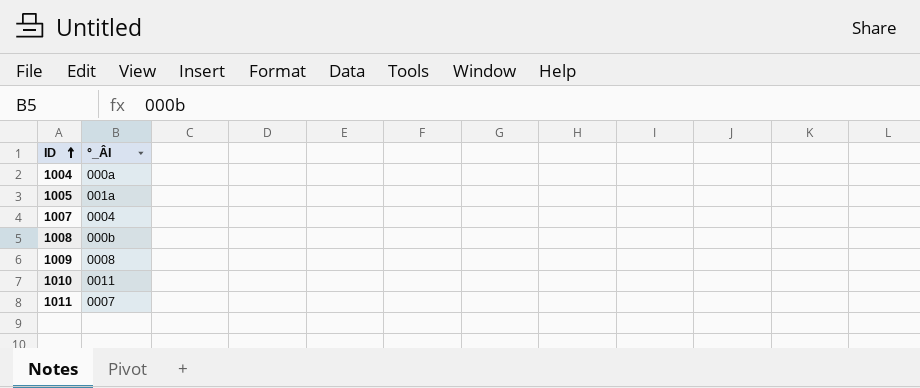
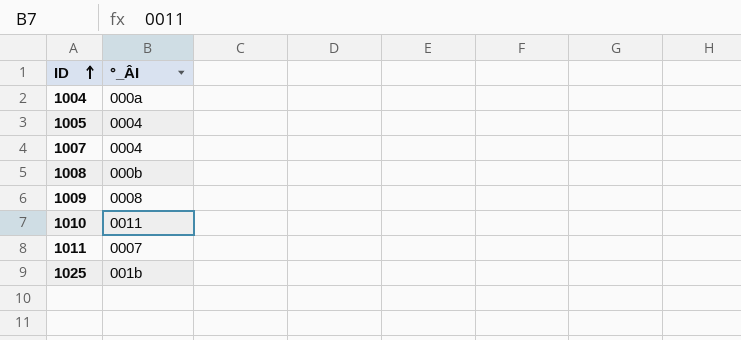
1005 | °_ÂI: 001a -> 0004
row 1025: none -> 001b

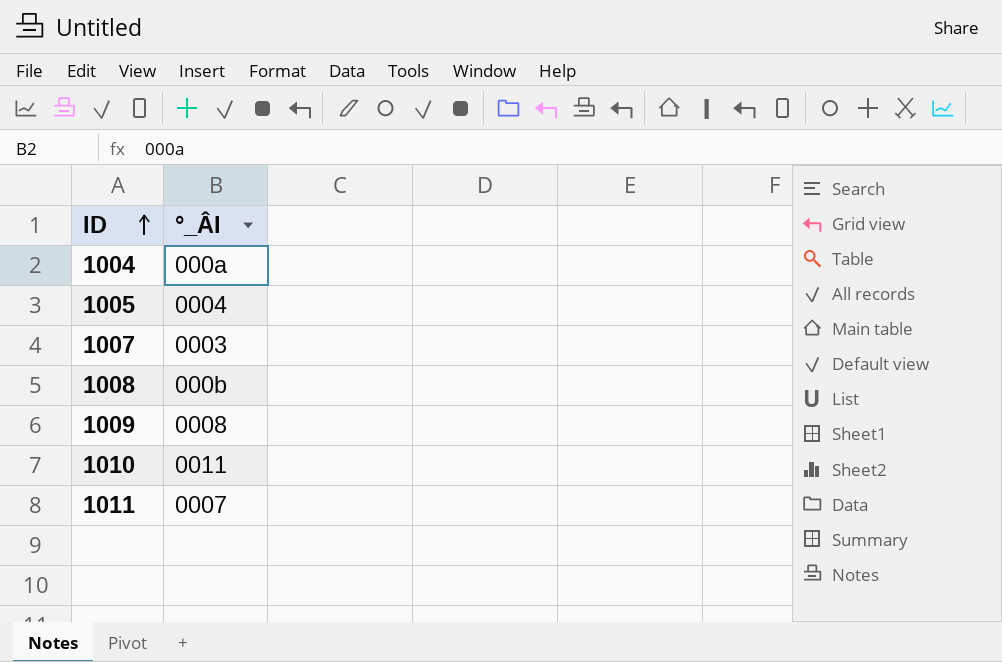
row 1025: 001b -> none
1007 | °_ÂI: 0004 -> 0003

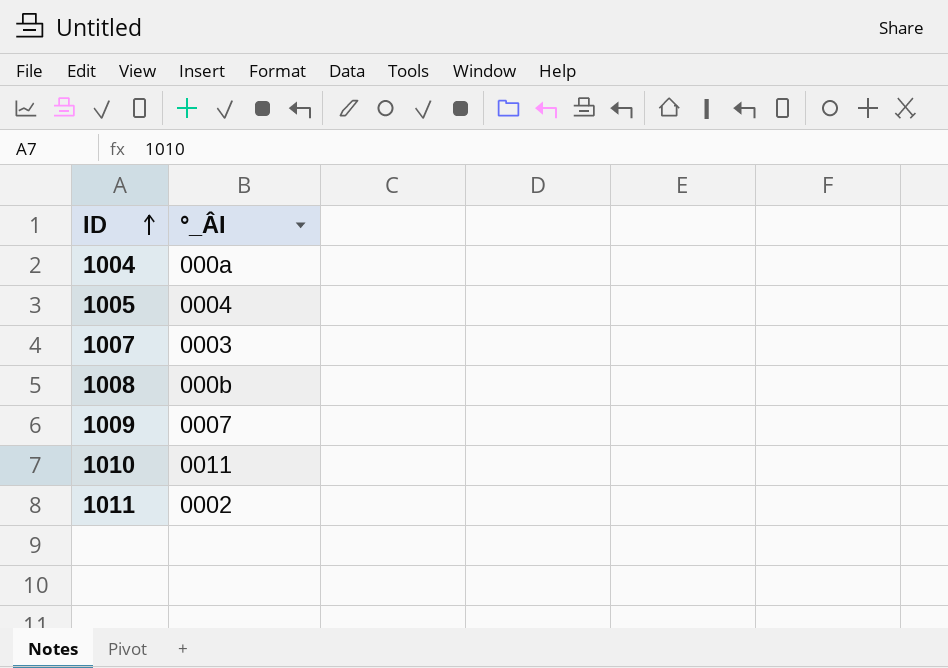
1009 | °_ÂI: 0008 -> 0007
1011 | °_ÂI: 0007 -> 0002

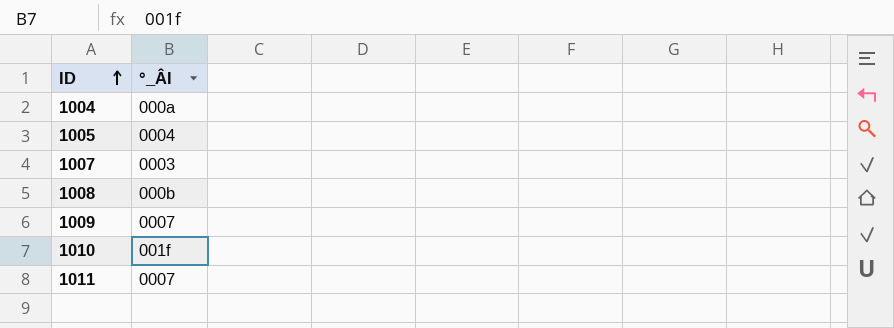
1010 | °_ÂI: 0011 -> 001f
1011 | °_ÂI: 0002 -> 0007

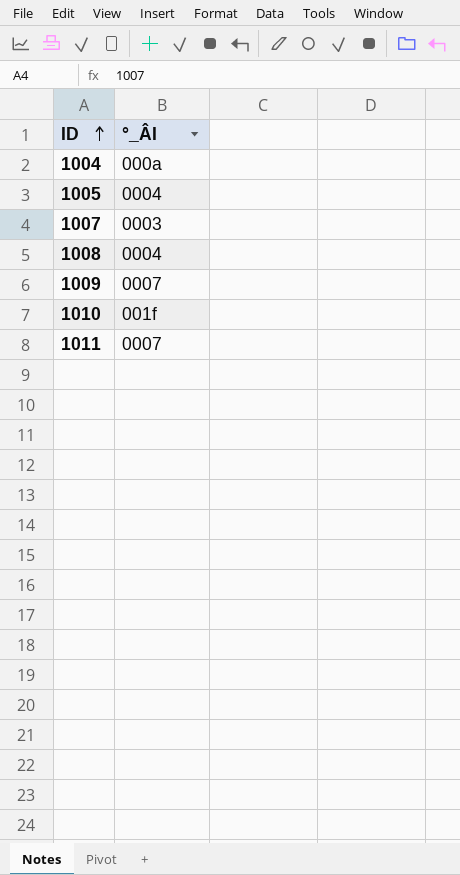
1008 | °_ÂI: 000b -> 0004

